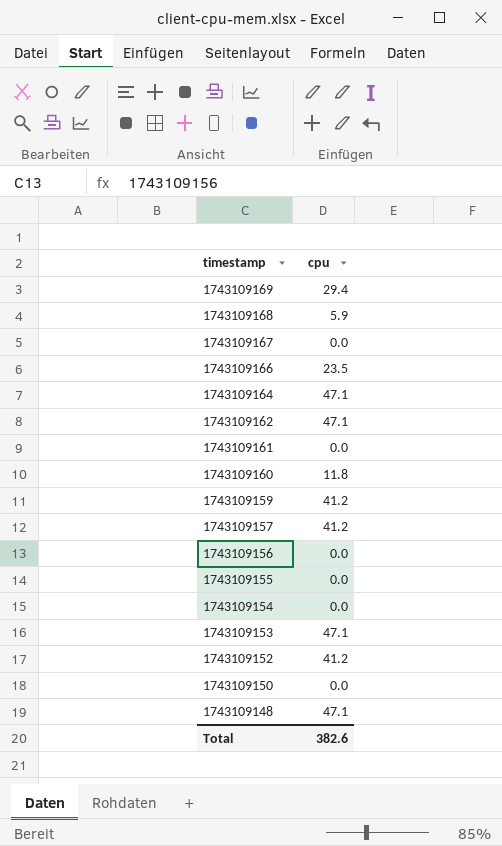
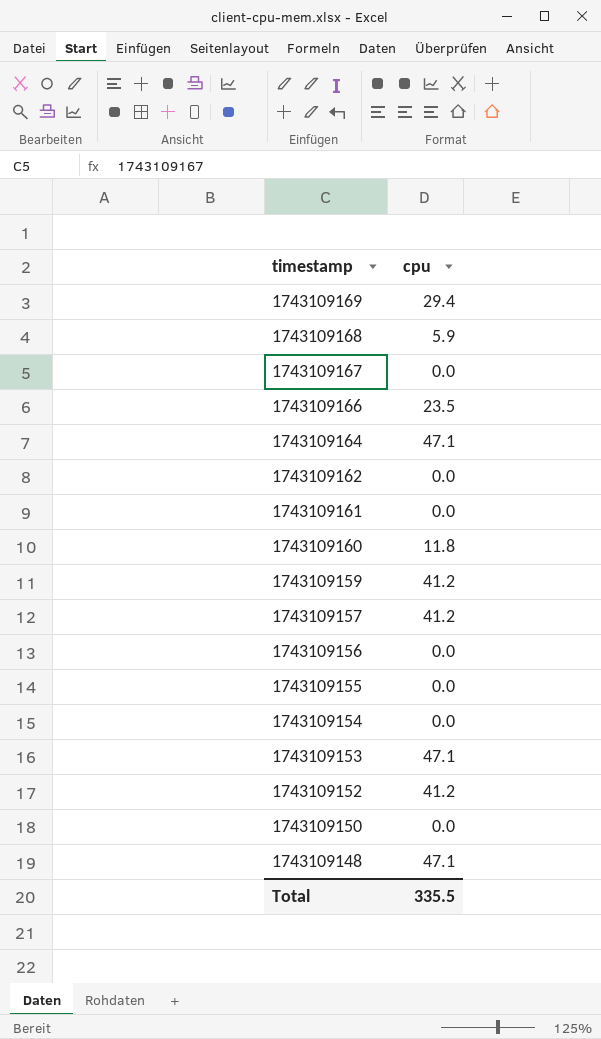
1743109162 | cpu: 47.1 -> 0.0
Total | cpu: 382.6 -> 335.5

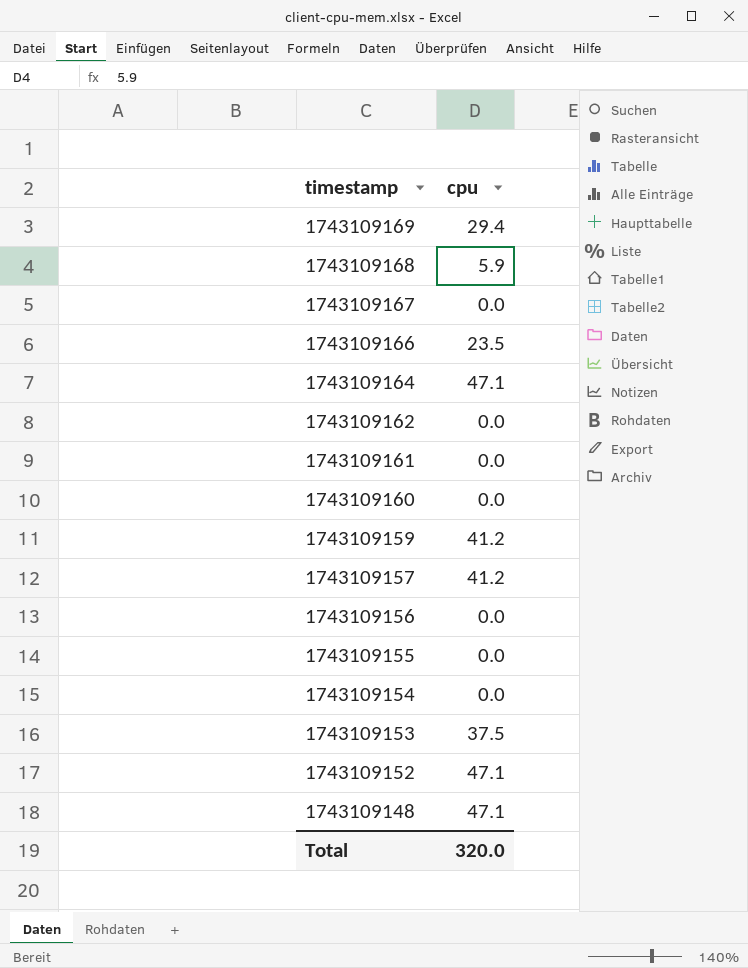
row 1743109150: 0.0 -> none
1743109160 | cpu: 11.8 -> 0.0
1743109153 | cpu: 47.1 -> 37.5
1743109152 | cpu: 41.2 -> 47.1
Total | cpu: 335.5 -> 320.0

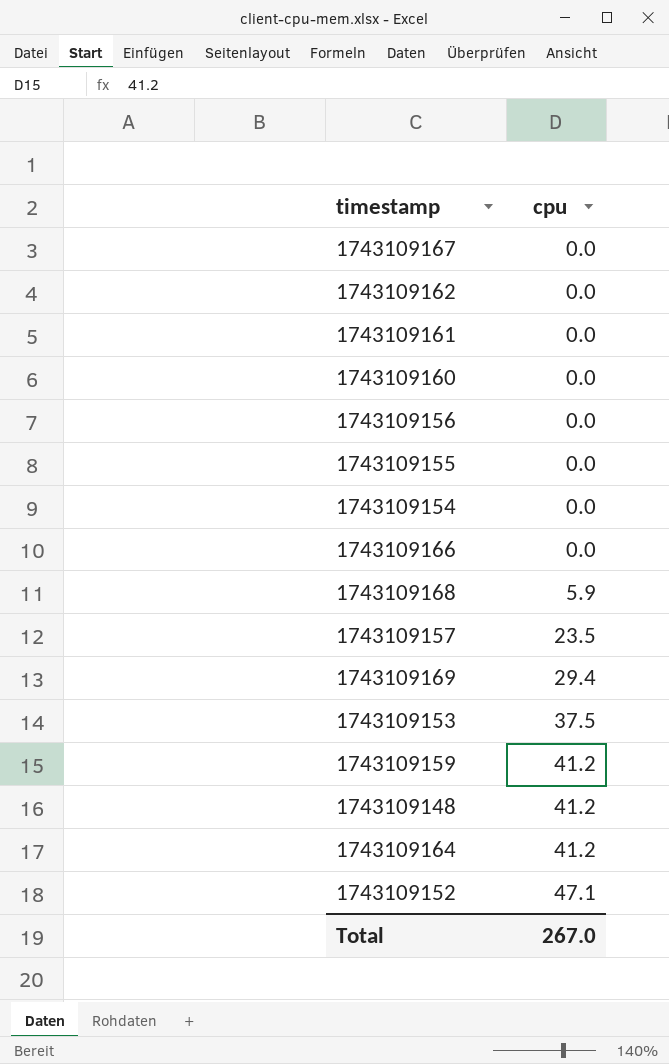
row order: timestamp descending -> cpu ascending
1743109166 | cpu: 23.5 -> 0.0
1743109157 | cpu: 41.2 -> 23.5
1743109148 | cpu: 47.1 -> 41.2
1743109164 | cpu: 47.1 -> 41.2
Total | cpu: 320.0 -> 267.0

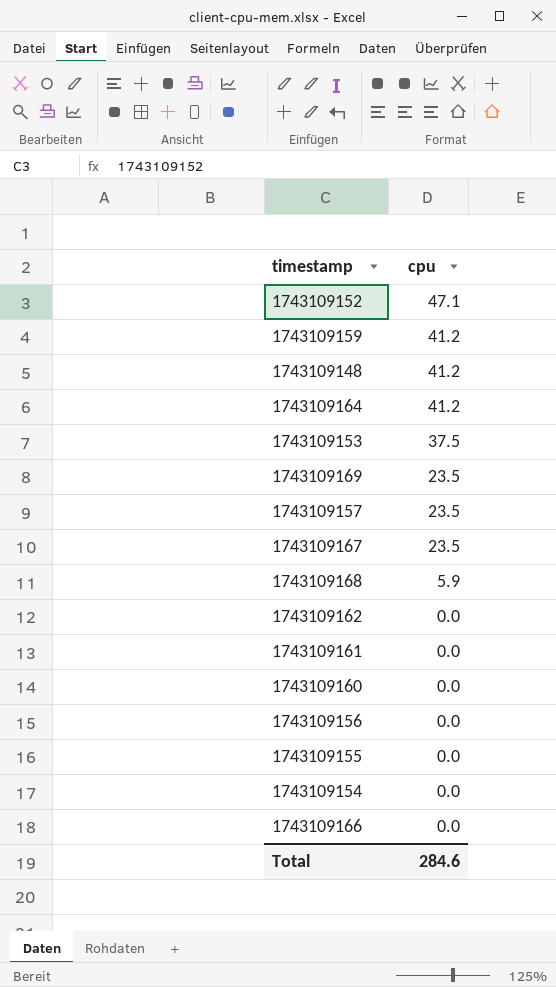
row order: cpu ascending -> cpu descending
1743109169 | cpu: 29.4 -> 23.5
1743109167 | cpu: 0.0 -> 23.5
Total | cpu: 267.0 -> 284.6

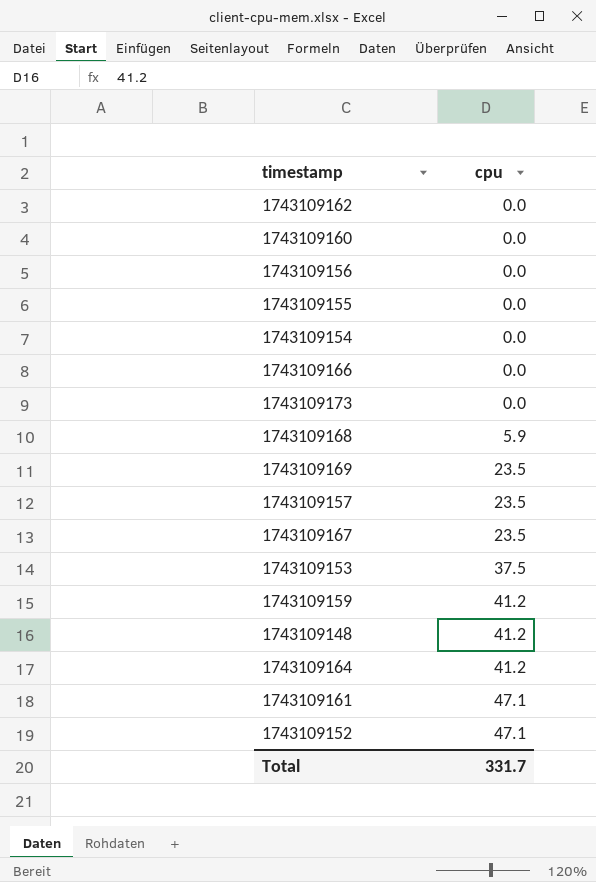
row order: cpu descending -> cpu ascending
row 1743109173: none -> 0.0
1743109161 | cpu: 0.0 -> 47.1
Total | cpu: 284.6 -> 331.7

